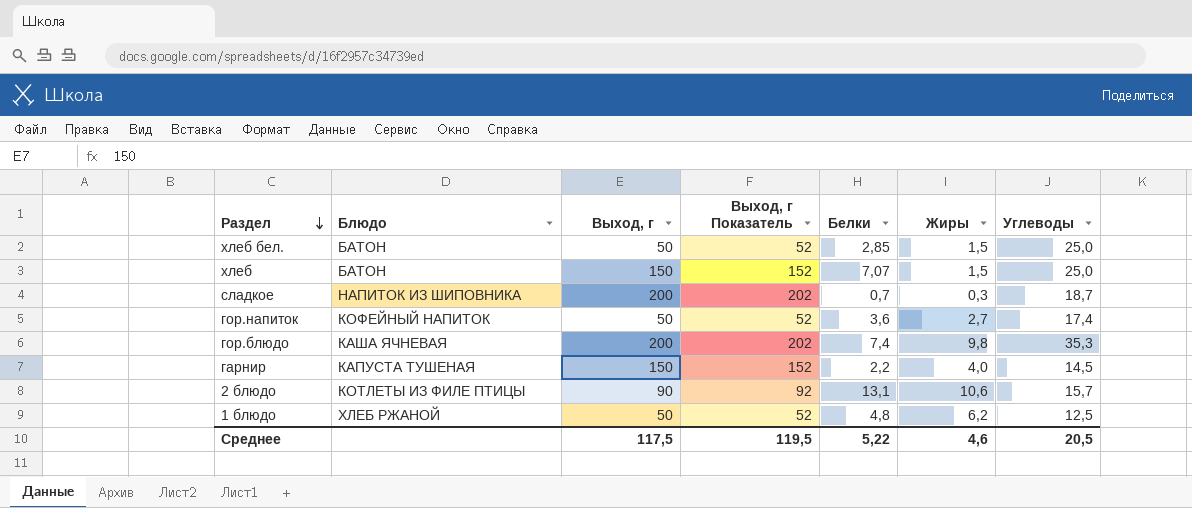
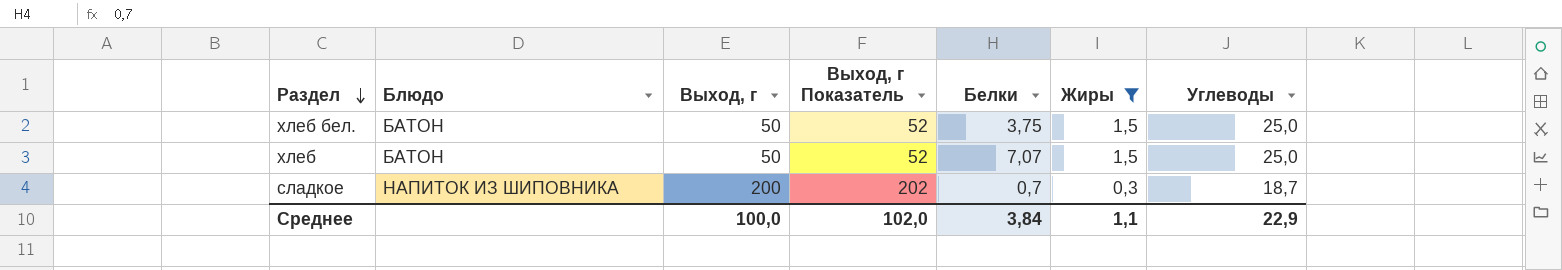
filter: none -> Жиры <= 1,5
хлеб бел. | Белки: 2,85 -> 3,75
хлеб | Выход, г: 150 -> 50
хлеб | Выход, г Показатель: 152 -> 52
Среднее | Выход, г: 117,5 -> 100,0
Среднее | Выход, г Показатель: 119,5 -> 102,0
Среднее | Белки: 5,22 -> 3,84
Среднее | Жиры: 4,6 -> 1,1
Среднее | Углеводы: 20,5 -> 22,9

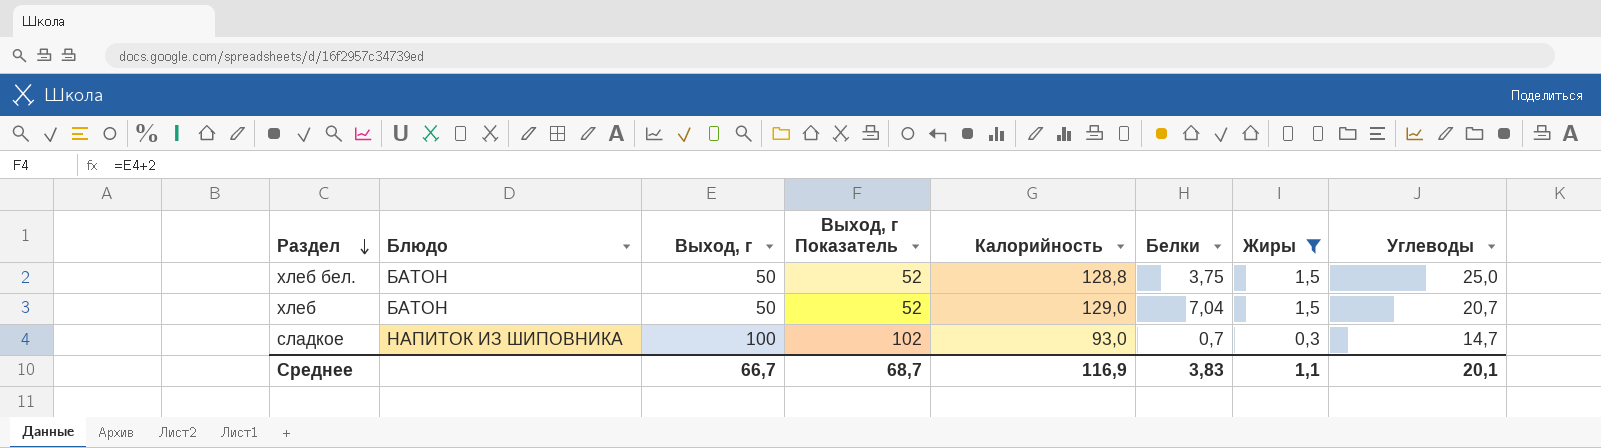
column Калорийность | position: none -> 5
хлеб | Белки: 7,07 -> 7,04
хлеб | Углеводы: 25,0 -> 20,7
сладкое | Выход, г: 200 -> 100
сладкое | Выход, г Показатель: 202 -> 102
сладкое | Углеводы: 18,7 -> 14,7
Среднее | Выход, г: 100,0 -> 66,7
Среднее | Выход, г Показатель: 102,0 -> 68,7
Среднее | Белки: 3,84 -> 3,83
Среднее | Углеводы: 22,9 -> 20,1

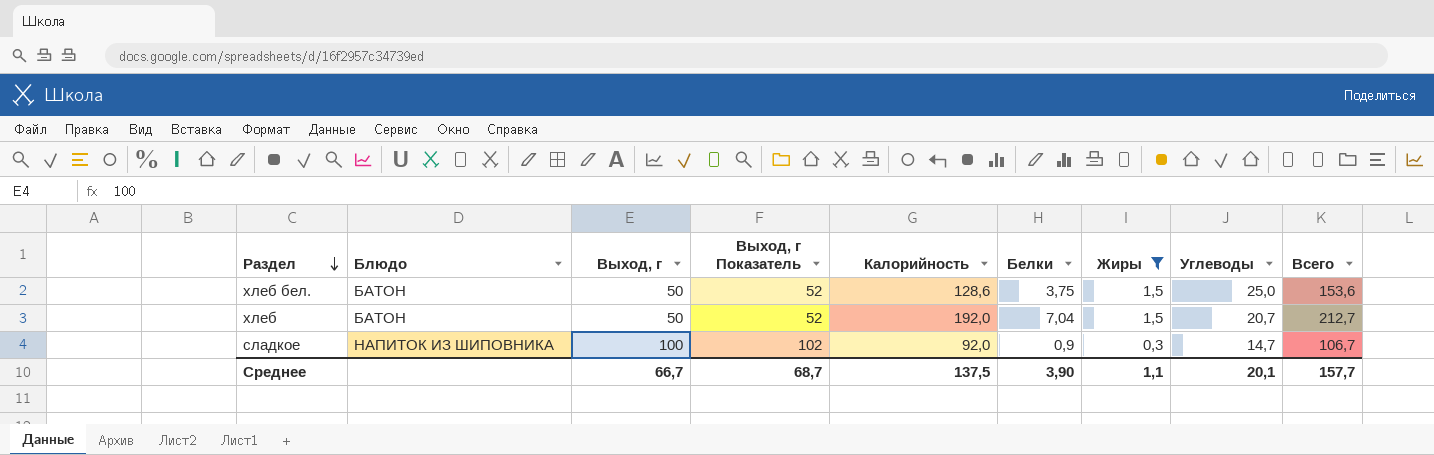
column Всего | formula: none -> [Калорийность] + [Углеводы]
хлеб бел. | Калорийность: 128,8 -> 128,6
хлеб | Калорийность: 129,0 -> 192,0
сладкое | Калорийность: 93,0 -> 92,0
сладкое | Белки: 0,7 -> 0,9
Среднее | Калорийность: 116,9 -> 137,5
Среднее | Белки: 3,83 -> 3,90

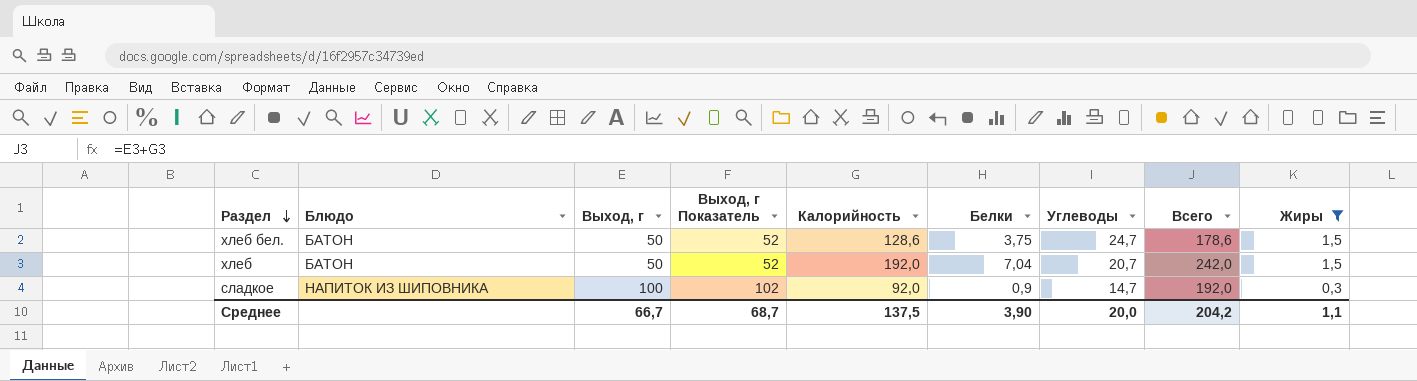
column Всего | formula: [Калорийность] + [Углеводы] -> [Выход, г] + [Калорийность]
column Жиры | position: 7 -> 9
хлеб бел. | Углеводы: 25,0 -> 24,7
Среднее | Углеводы: 20,1 -> 20,0
Среднее | Всего: 157,7 -> 204,2

